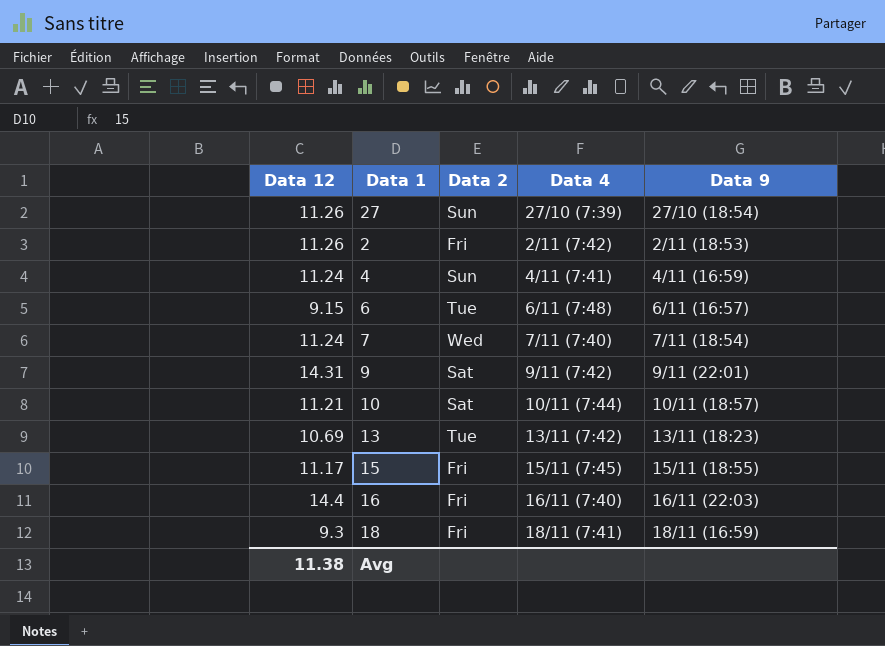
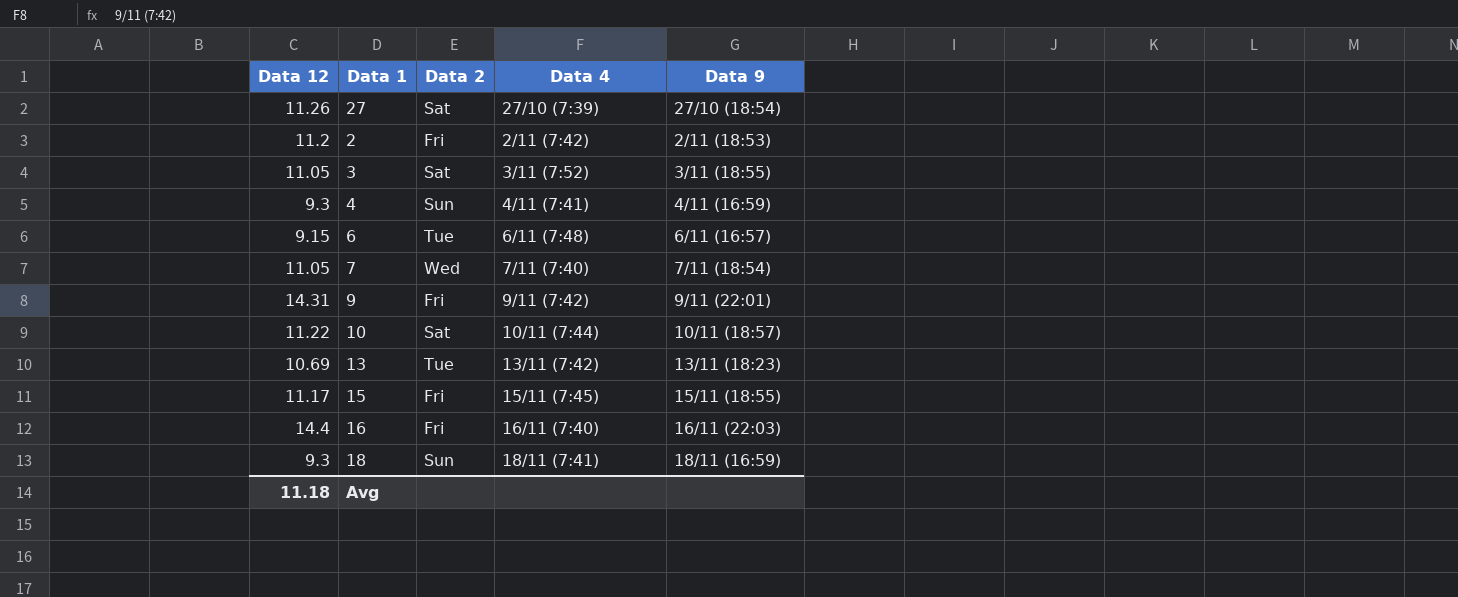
27 | Data 2: Sun -> Sat
2 | Data 12: 11.26 -> 11.2
row 3: none -> 11.05 | Sat | 3/11 (7:52) | 3/11 (18:55)
4 | Data 12: 11.24 -> 9.3
7 | Data 12: 11.24 -> 11.05
9 | Data 2: Sat -> Fri
10 | Data 12: 11.21 -> 11.22
18 | Data 2: Fri -> Sun
Avg | Data 12: 11.38 -> 11.18

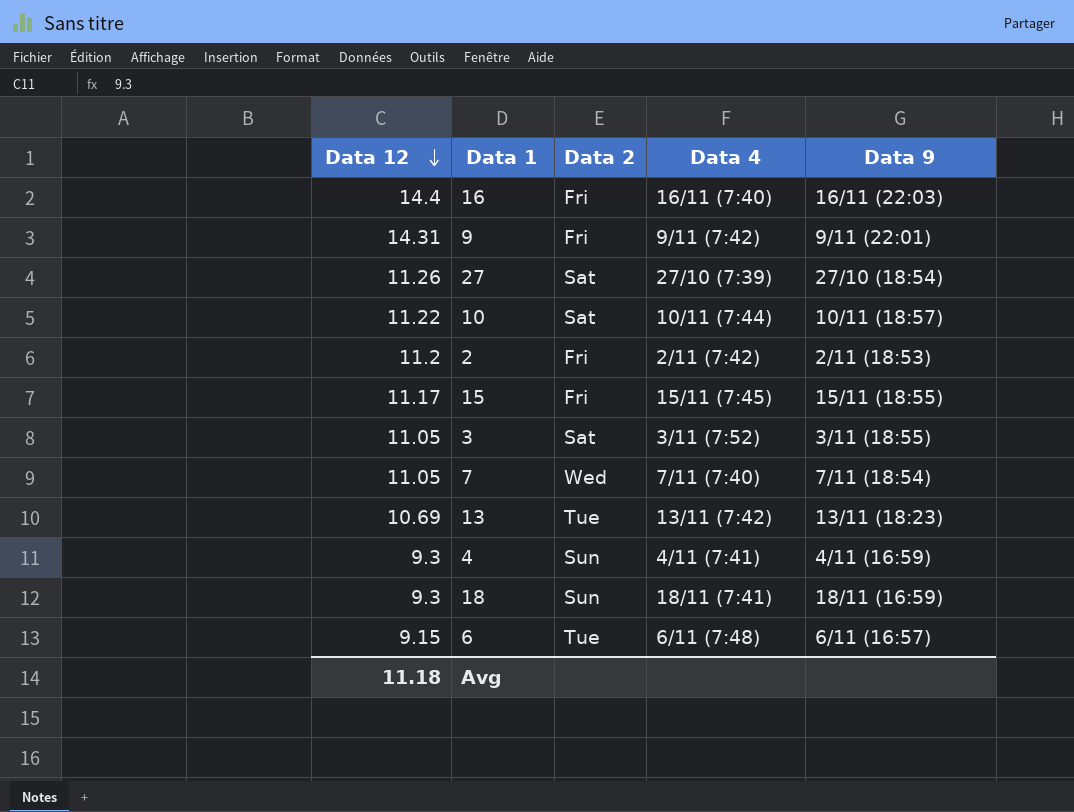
row order: none -> Data 12 descending

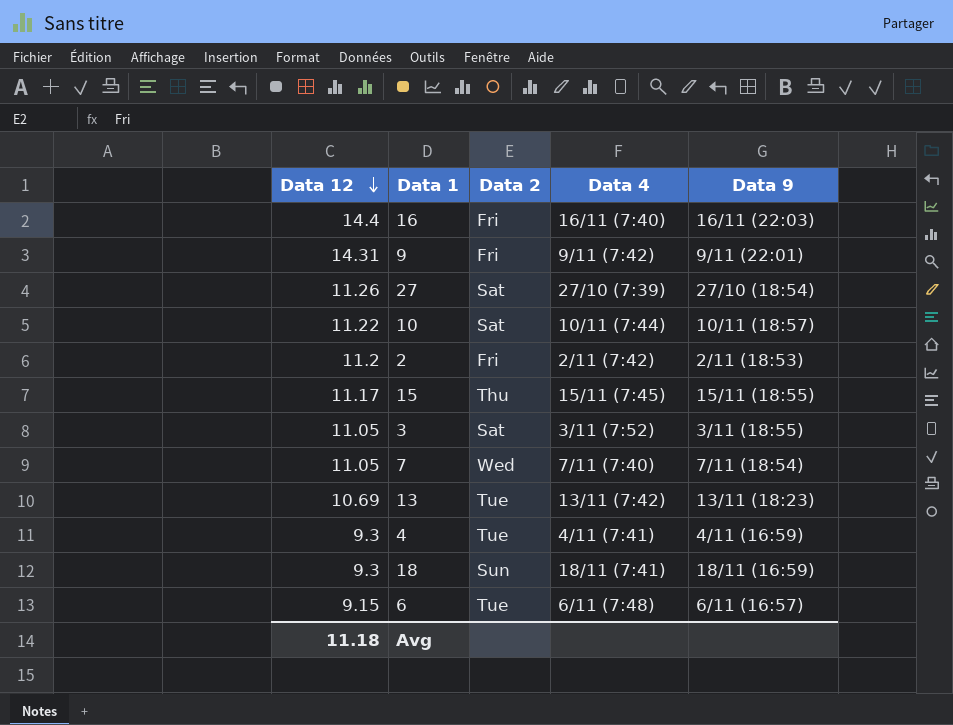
15 | Data 2: Fri -> Thu
4 | Data 2: Sun -> Tue

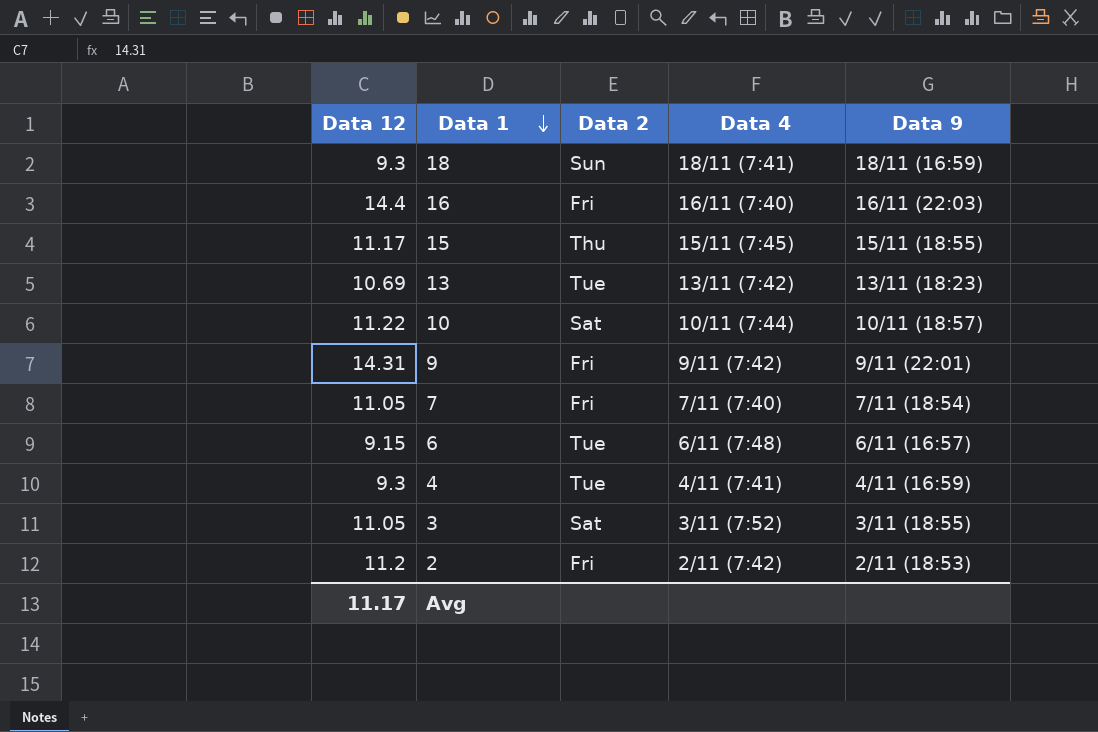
row order: Data 12 descending -> Data 1 descending
row 27: 11.26 | Sat | 27/10 (7:39) | 27/10 (18:54) -> none
7 | Data 2: Wed -> Fri
Avg | Data 12: 11.18 -> 11.17

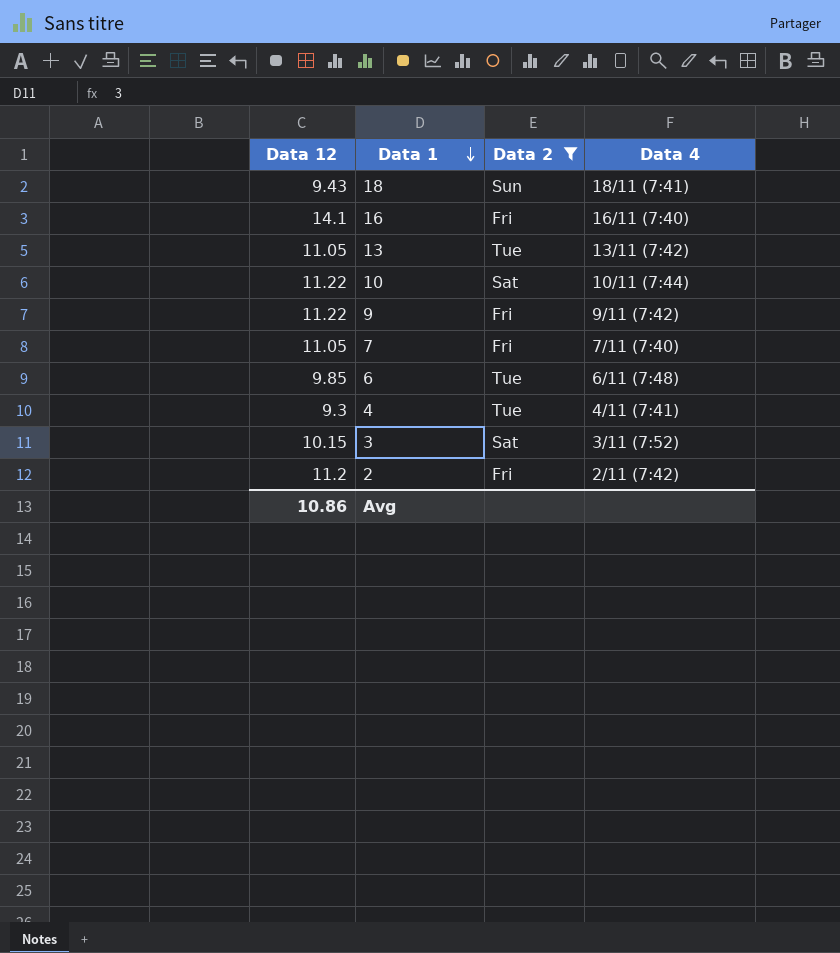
filter: none -> Data 2 != Thu
column Data 9 | position: 5 -> none
18 | Data 12: 9.3 -> 9.43
16 | Data 12: 14.4 -> 14.1
13 | Data 12: 10.69 -> 11.05
9 | Data 12: 14.31 -> 11.22
6 | Data 12: 9.15 -> 9.85
3 | Data 12: 11.05 -> 10.15
Avg | Data 12: 11.17 -> 10.86

